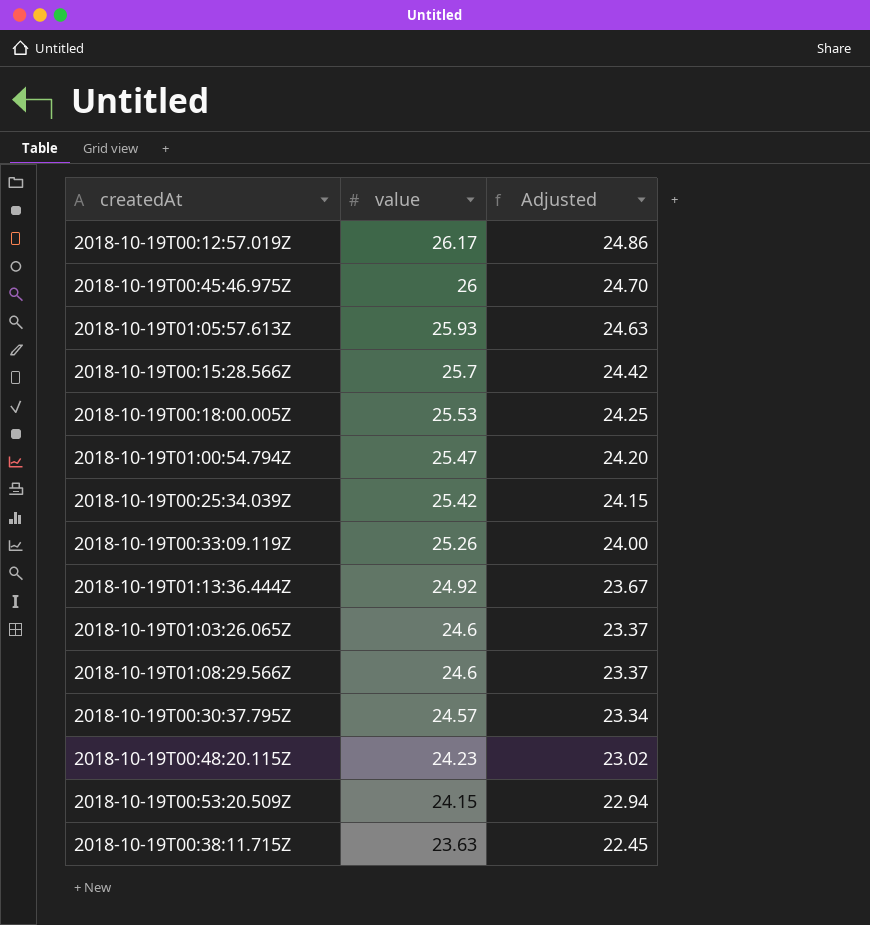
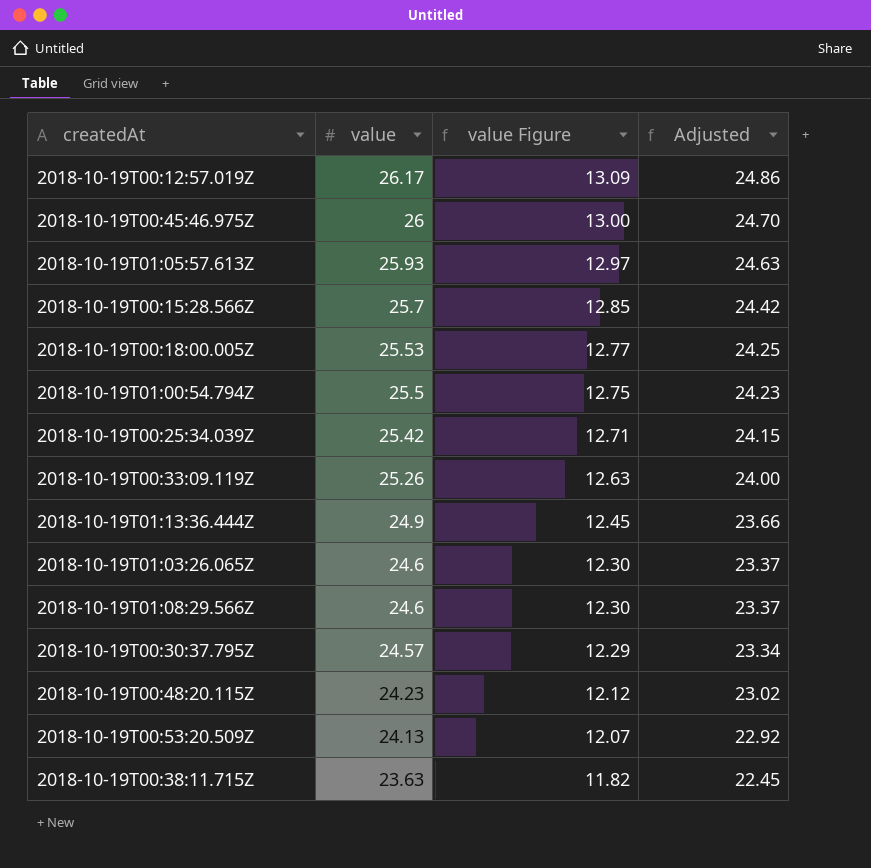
column value Figure | formula: none -> [value] * 0.5
2018-10-19T01:00:54.794Z | value: 25.47 -> 25.5
2018-10-19T01:00:54.794Z | Adjusted: 24.20 -> 24.23
2018-10-19T01:13:36.444Z | value: 24.92 -> 24.9
2018-10-19T01:13:36.444Z | Adjusted: 23.67 -> 23.66
2018-10-19T00:53:20.509Z | value: 24.15 -> 24.13
2018-10-19T00:53:20.509Z | Adjusted: 22.94 -> 22.92

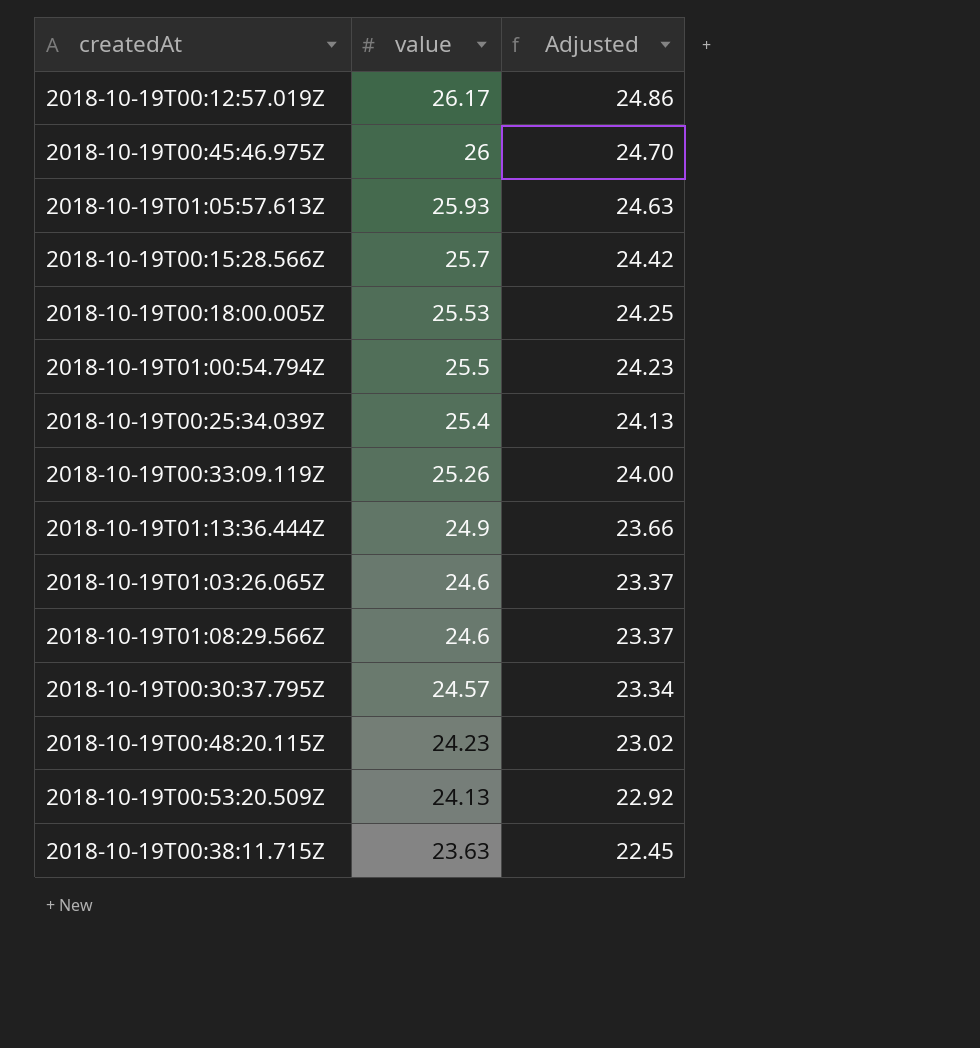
column value Figure | formula: [value] * 0.5 -> none
2018-10-19T00:25:34.039Z | value: 25.42 -> 25.4
2018-10-19T00:25:34.039Z | Adjusted: 24.15 -> 24.13

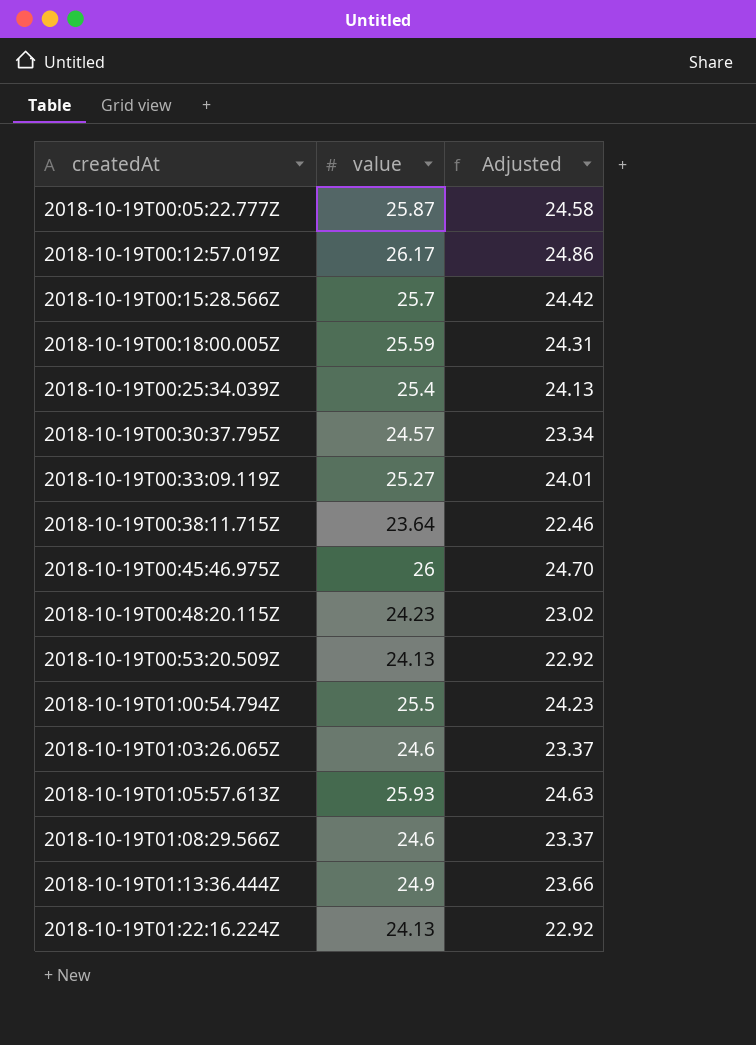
row order: value descending -> createdAt ascending
row 2018-10-19T00:05:22.777Z: none -> 25.87 | 24.58
2018-10-19T00:18:00.005Z | value: 25.53 -> 25.59
2018-10-19T00:18:00.005Z | Adjusted: 24.25 -> 24.31
2018-10-19T00:33:09.119Z | value: 25.26 -> 25.27
2018-10-19T00:33:09.119Z | Adjusted: 24.00 -> 24.01
2018-10-19T00:38:11.715Z | value: 23.63 -> 23.64
2018-10-19T00:38:11.715Z | Adjusted: 22.45 -> 22.46
row 2018-10-19T01:22:16.224Z: none -> 24.13 | 22.92

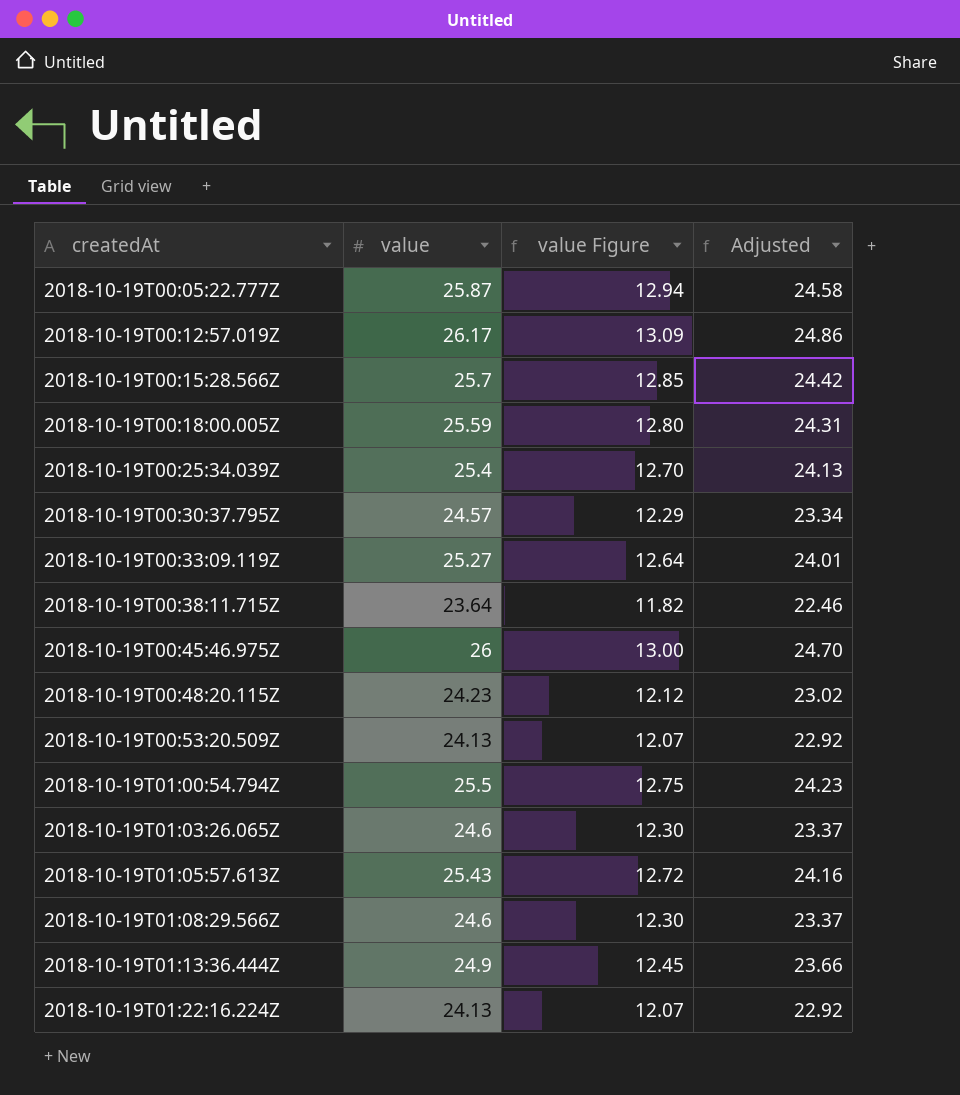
column value Figure | formula: none -> [value] * 0.5
2018-10-19T01:05:57.613Z | value: 25.93 -> 25.43
2018-10-19T01:05:57.613Z | Adjusted: 24.63 -> 24.16

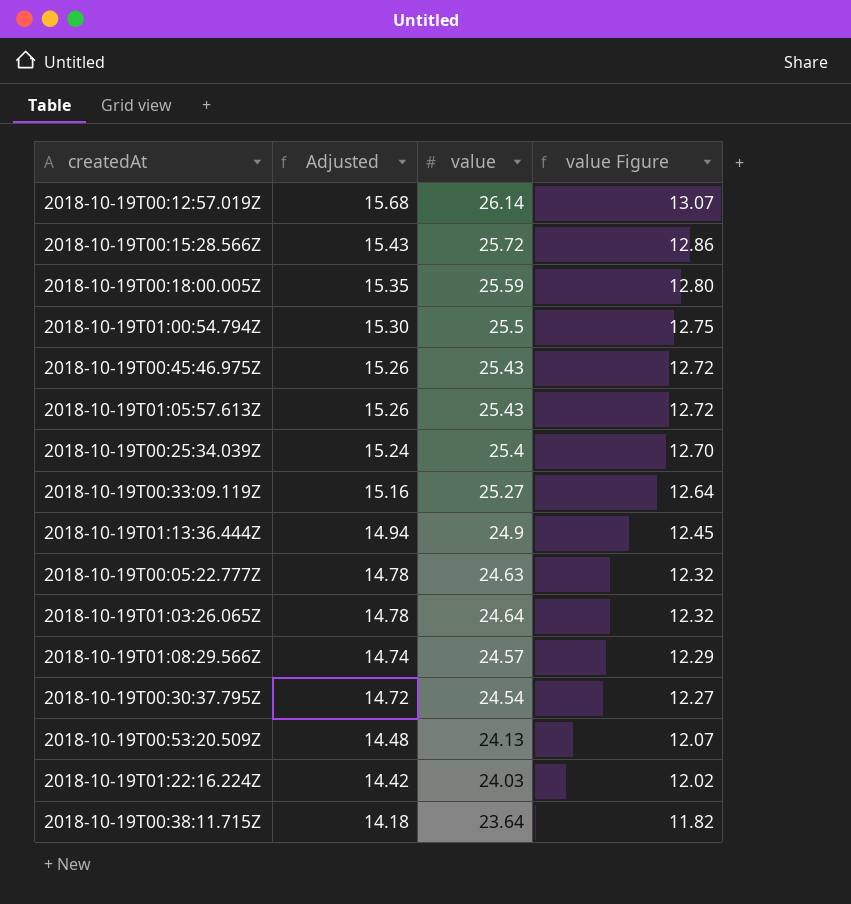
row order: createdAt ascending -> Adjusted descending
column Adjusted | formula: [value] * 0.95 -> [value] * 0.6
column Adjusted | position: 4 -> 2
row 2018-10-19T00:48:20.115Z: 24.23 | 12.12 | 23.02 -> none
2018-10-19T00:12:57.019Z | value: 26.17 -> 26.14
2018-10-19T00:12:57.019Z | value Figure: 13.09 -> 13.07
2018-10-19T00:15:28.566Z | value: 25.7 -> 25.72
2018-10-19T00:15:28.566Z | value Figure: 12.85 -> 12.86
2018-10-19T00:45:46.975Z | value: 26 -> 25.43
2018-10-19T00:45:46.975Z | value Figure: 13.00 -> 12.72
2018-10-19T00:05:22.777Z | value: 25.87 -> 24.63
2018-10-19T00:05:22.777Z | value Figure: 12.94 -> 12.32
2018-10-19T01:03:26.065Z | value: 24.6 -> 24.64
2018-10-19T01:03:26.065Z | value Figure: 12.30 -> 12.32
2018-10-19T01:08:29.566Z | value: 24.6 -> 24.57
2018-10-19T01:08:29.566Z | value Figure: 12.30 -> 12.29
2018-10-19T00:30:37.795Z | value: 24.57 -> 24.54
2018-10-19T00:30:37.795Z | value Figure: 12.29 -> 12.27
2018-10-19T01:22:16.224Z | value: 24.13 -> 24.03
2018-10-19T01:22:16.224Z | value Figure: 12.07 -> 12.02

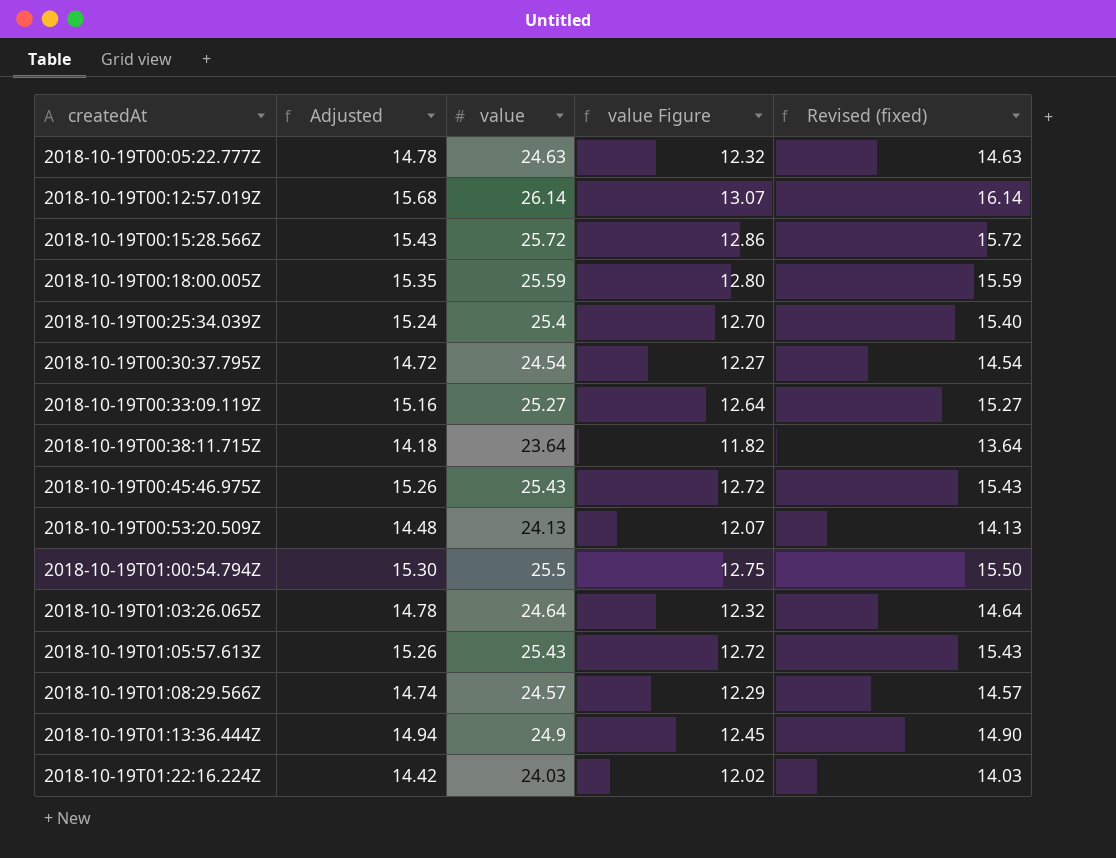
row order: Adjusted descending -> createdAt ascending
column Revised (fixed) | formula: none -> [value] - 10

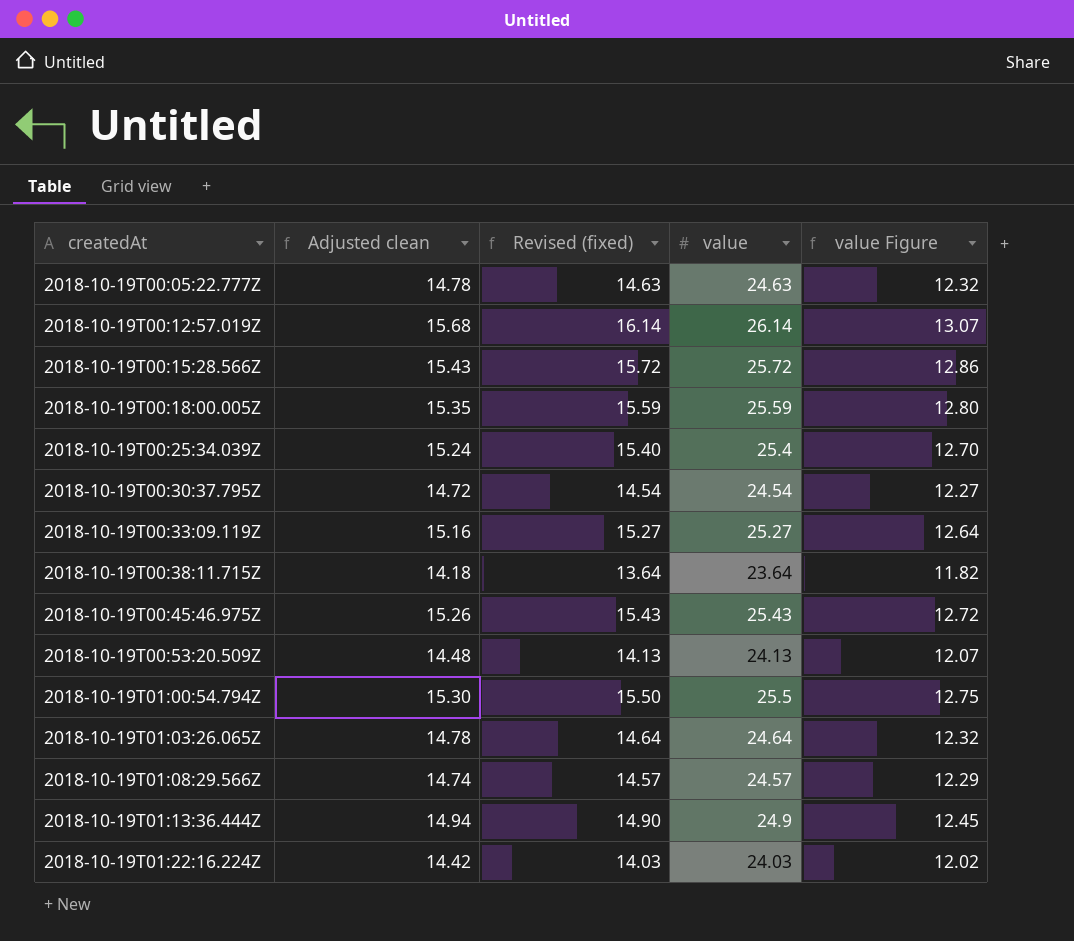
column name: Adjusted -> Adjusted clean
column Revised (fixed) | position: 5 -> 3
row 2018-10-19T01:05:57.613Z: 15.26 | 25.43 | 12.72 | 15.43 -> none

